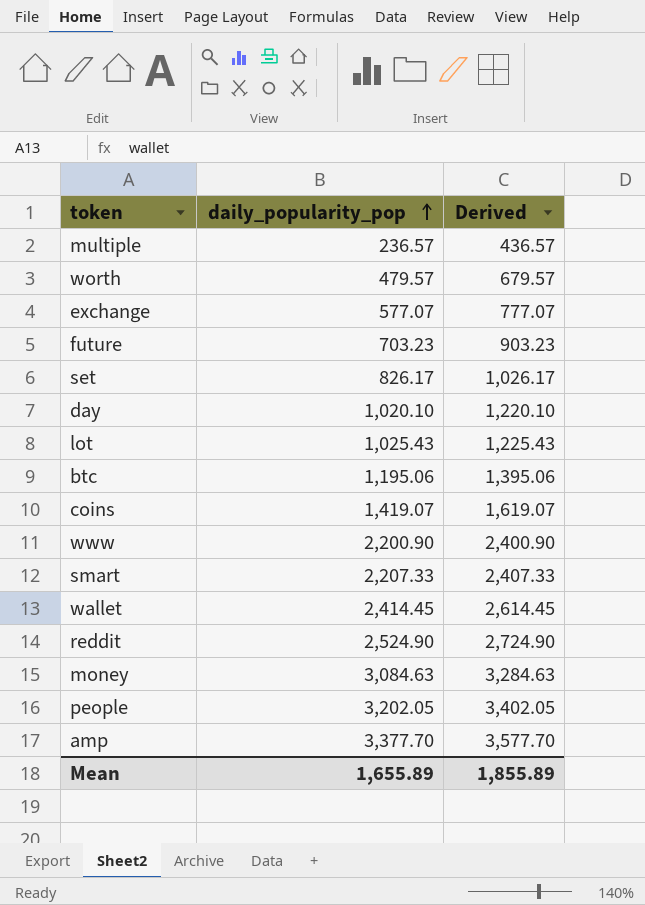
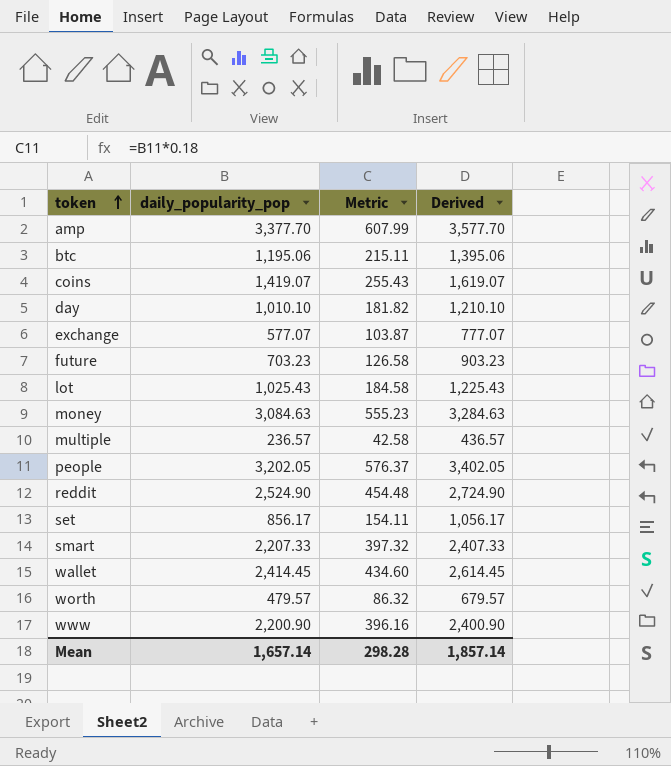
row order: daily_popularity_pop ascending -> token ascending
column Metric | formula: none -> [daily_popularity_pop] * 0.18
day | daily_popularity_pop: 1,020.10 -> 1,010.10
day | Derived: 1,220.10 -> 1,210.10
set | daily_popularity_pop: 826.17 -> 856.17
set | Derived: 1,026.17 -> 1,056.17
Mean | daily_popularity_pop: 1,655.89 -> 1,657.14
Mean | Derived: 1,855.89 -> 1,857.14

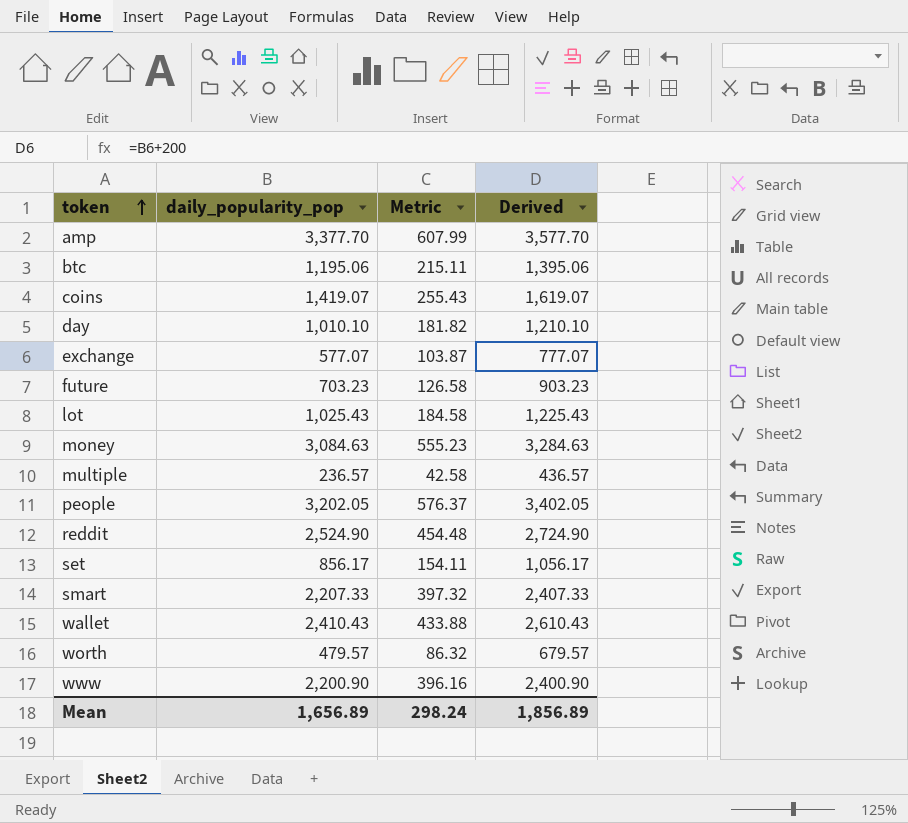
wallet | daily_popularity_pop: 2,414.45 -> 2,410.43
wallet | Metric: 434.60 -> 433.88
wallet | Derived: 2,614.45 -> 2,610.43
Mean | daily_popularity_pop: 1,657.14 -> 1,656.89
Mean | Metric: 298.28 -> 298.24
Mean | Derived: 1,857.14 -> 1,856.89

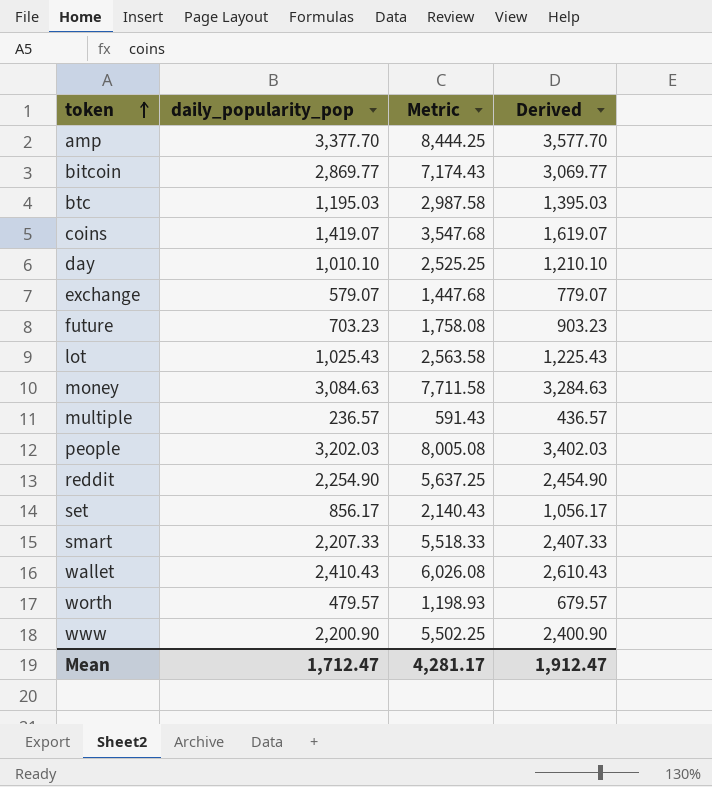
column Metric | formula: [daily_popularity_pop] * 0.18 -> [daily_popularity_pop] * 2.5
row bitcoin: none -> 2,869.77 | 7,174.43 | 3,069.77
btc | daily_popularity_pop: 1,195.06 -> 1,195.03
btc | Derived: 1,395.06 -> 1,395.03
exchange | daily_popularity_pop: 577.07 -> 579.07
exchange | Derived: 777.07 -> 779.07
people | daily_popularity_pop: 3,202.05 -> 3,202.03
people | Derived: 3,402.05 -> 3,402.03
reddit | daily_popularity_pop: 2,524.90 -> 2,254.90
reddit | Derived: 2,724.90 -> 2,454.90
Mean | daily_popularity_pop: 1,656.89 -> 1,712.47
Mean | Metric: 298.24 -> 4,281.17
Mean | Derived: 1,856.89 -> 1,912.47

